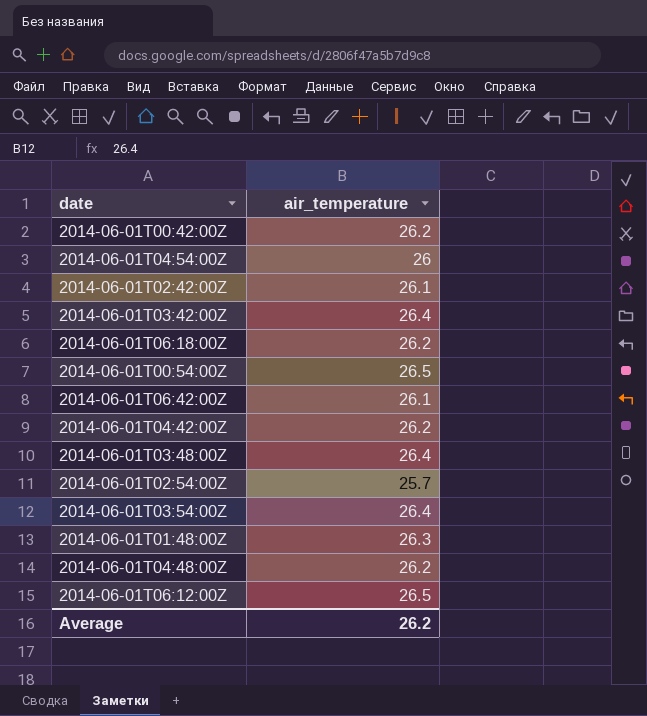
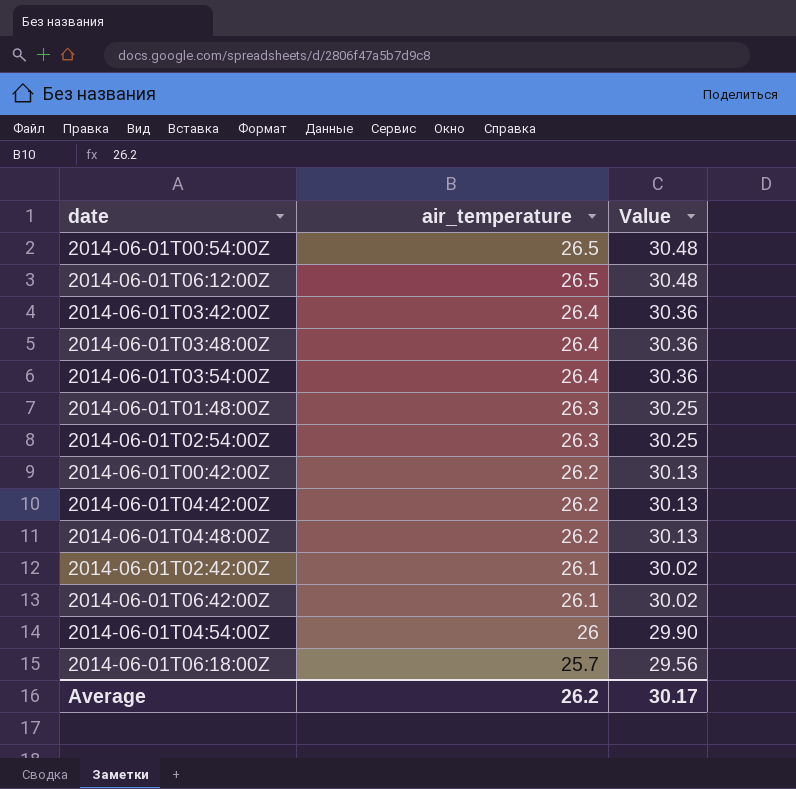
row order: none -> air_temperature descending
column Value | formula: none -> [air_temperature] * 1.15
2014-06-01T02:54:00Z | air_temperature: 25.7 -> 26.3
2014-06-01T06:18:00Z | air_temperature: 26.2 -> 25.7

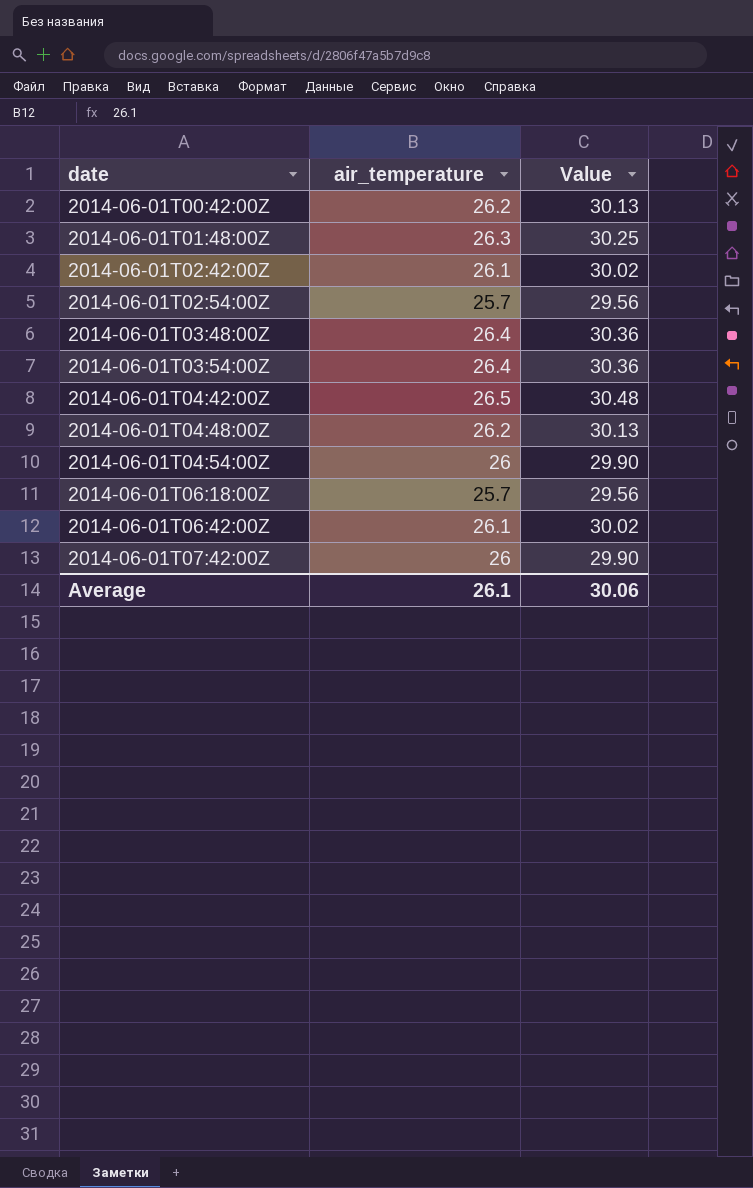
row order: air_temperature descending -> date ascending
row 2014-06-01T00:54:00Z: 26.5 | 30.48 -> none
row 2014-06-01T06:12:00Z: 26.5 | 30.48 -> none
row 2014-06-01T03:42:00Z: 26.4 | 30.36 -> none
2014-06-01T02:54:00Z | air_temperature: 26.3 -> 25.7
2014-06-01T02:54:00Z | Value: 30.25 -> 29.56
2014-06-01T04:42:00Z | air_temperature: 26.2 -> 26.5
2014-06-01T04:42:00Z | Value: 30.13 -> 30.48
row 2014-06-01T07:42:00Z: none -> 26 | 29.90
Average | air_temperature: 26.2 -> 26.1
Average | Value: 30.17 -> 30.06

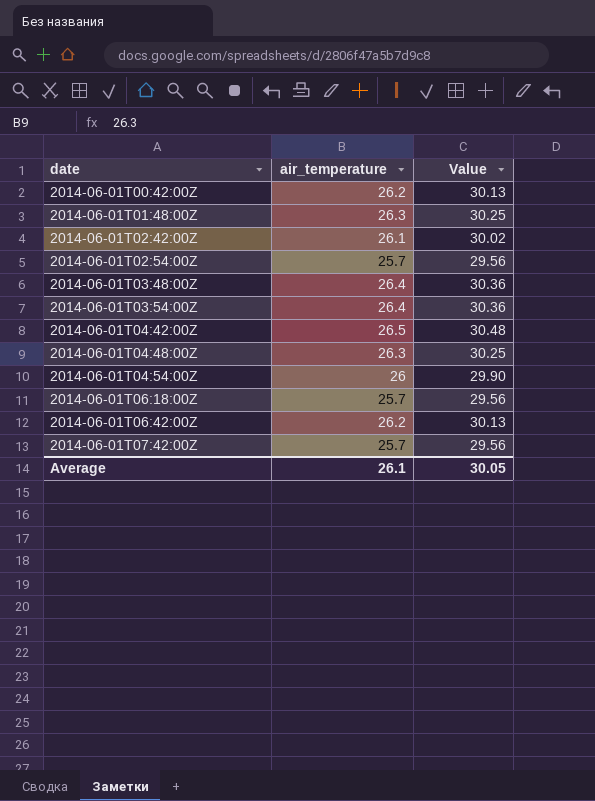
2014-06-01T04:48:00Z | air_temperature: 26.2 -> 26.3
2014-06-01T04:48:00Z | Value: 30.13 -> 30.25
2014-06-01T06:42:00Z | air_temperature: 26.1 -> 26.2
2014-06-01T06:42:00Z | Value: 30.02 -> 30.13
2014-06-01T07:42:00Z | air_temperature: 26 -> 25.7
2014-06-01T07:42:00Z | Value: 29.90 -> 29.56
Average | Value: 30.06 -> 30.05

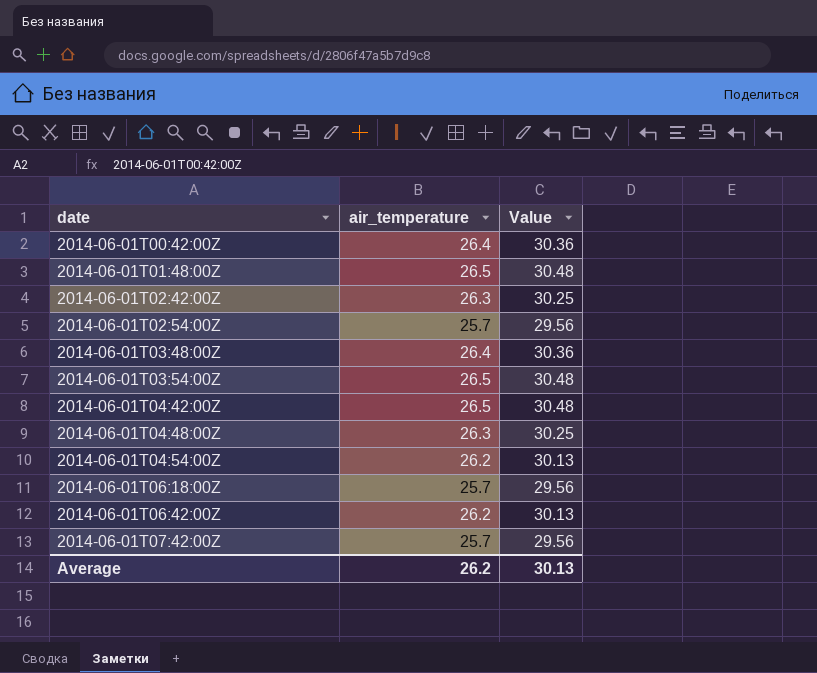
2014-06-01T00:42:00Z | air_temperature: 26.2 -> 26.4
2014-06-01T00:42:00Z | Value: 30.13 -> 30.36
2014-06-01T01:48:00Z | air_temperature: 26.3 -> 26.5
2014-06-01T01:48:00Z | Value: 30.25 -> 30.48
2014-06-01T02:42:00Z | air_temperature: 26.1 -> 26.3
2014-06-01T02:42:00Z | Value: 30.02 -> 30.25
2014-06-01T03:54:00Z | air_temperature: 26.4 -> 26.5
2014-06-01T03:54:00Z | Value: 30.36 -> 30.48
2014-06-01T04:54:00Z | air_temperature: 26 -> 26.2
2014-06-01T04:54:00Z | Value: 29.90 -> 30.13
Average | air_temperature: 26.1 -> 26.2
Average | Value: 30.05 -> 30.13

